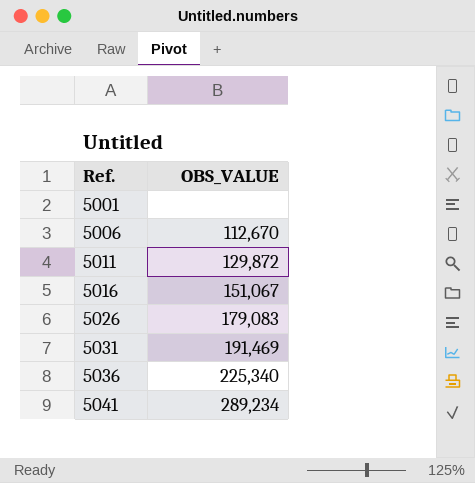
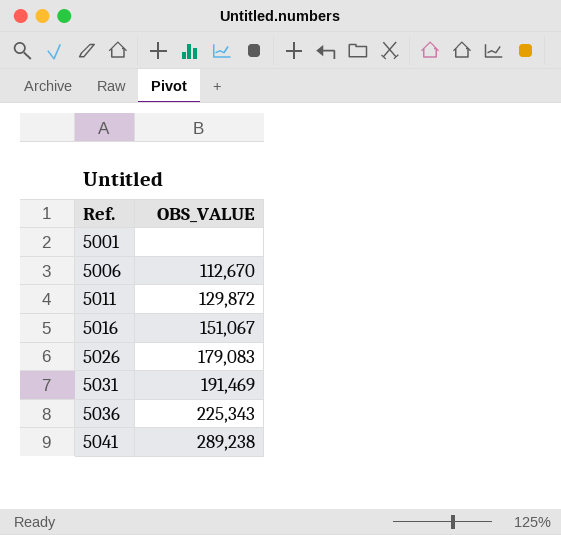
5036 | OBS_VALUE: 225,340 -> 225,343
5041 | OBS_VALUE: 289,234 -> 289,238

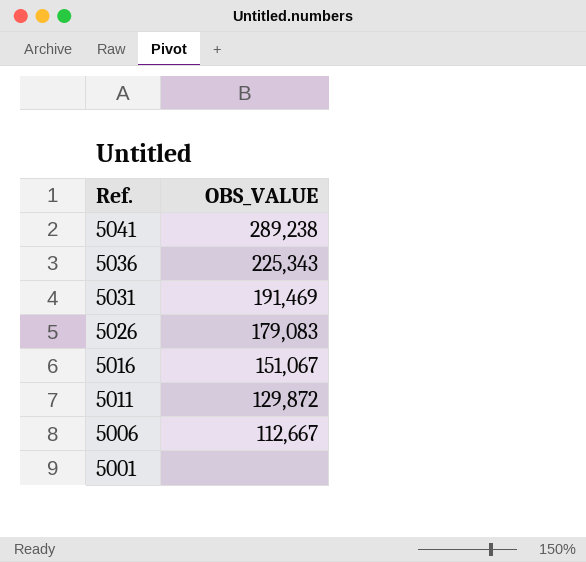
row order: Ref. ascending -> Ref. descending
5006 | OBS_VALUE: 112,670 -> 112,667

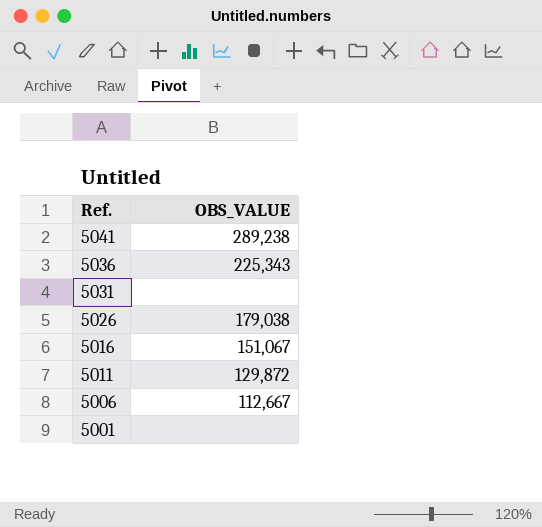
5031 | OBS_VALUE: 191,469 -> none
5026 | OBS_VALUE: 179,083 -> 179,038

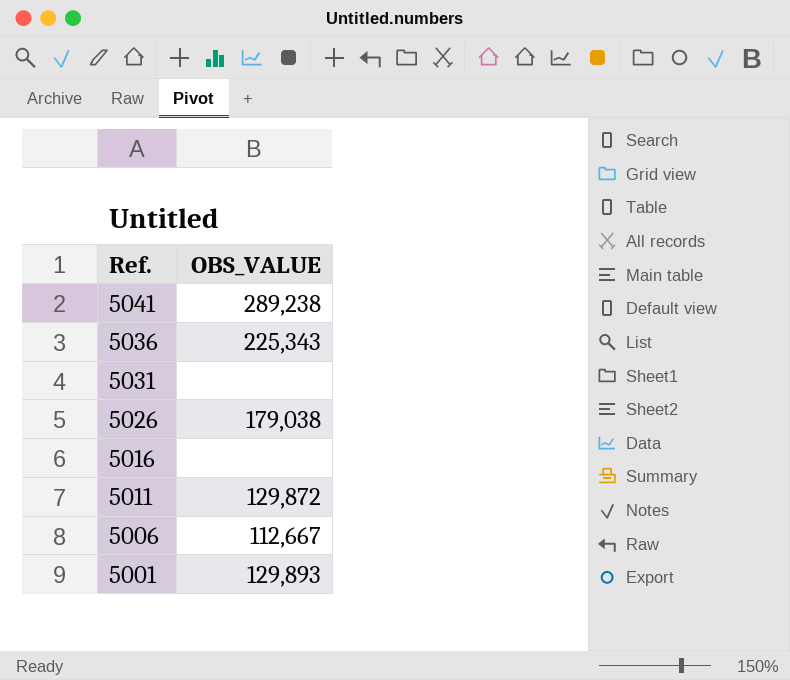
5016 | OBS_VALUE: 151,067 -> none
5001 | OBS_VALUE: none -> 129,893

